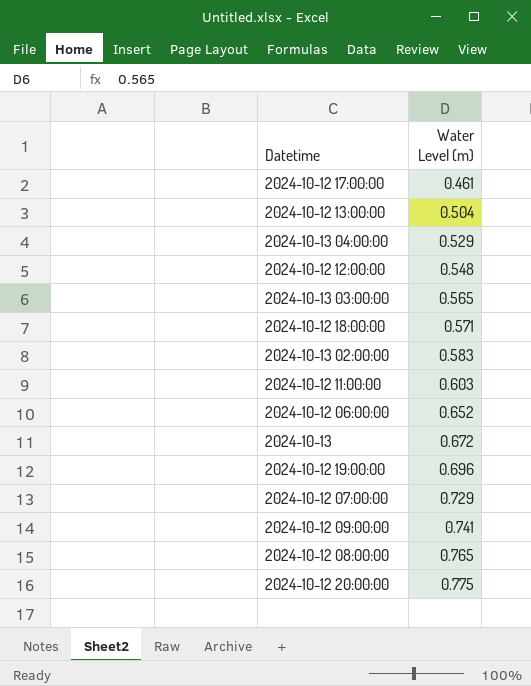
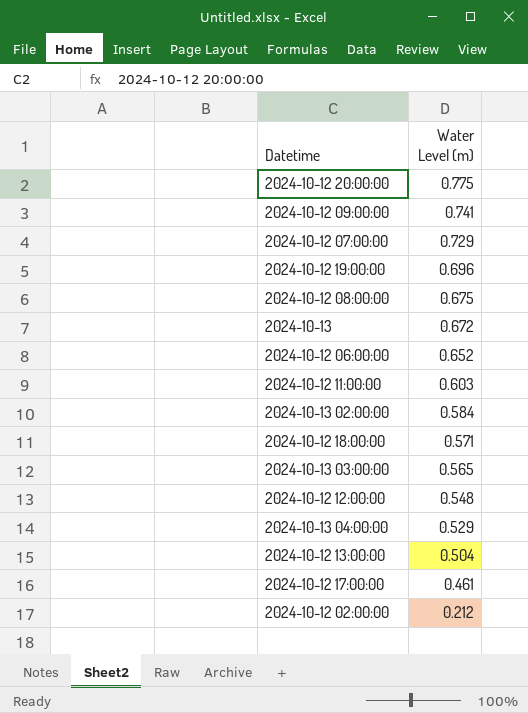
row order: Water Level (m) ascending -> Water Level (m) descending
2024-10-12 08:00:00 | Water Level (m): 0.765 -> 0.675
2024-10-13 02:00:00 | Water Level (m): 0.583 -> 0.584
row 2024-10-12 02:00:00: none -> 0.212

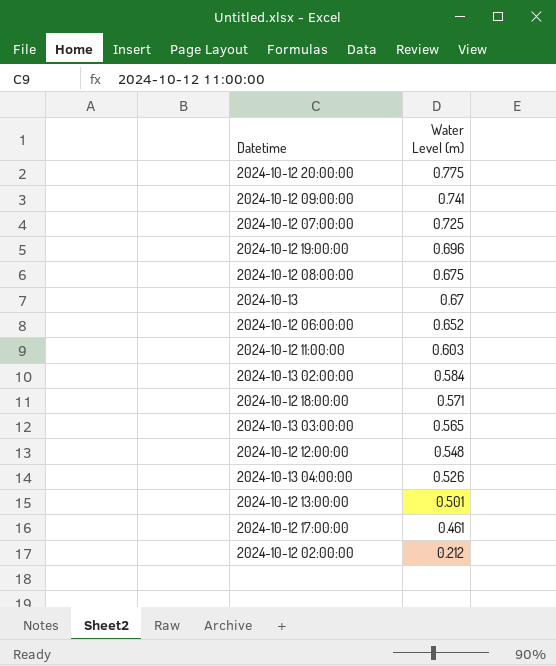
2024-10-12 07:00:00 | Water Level (m): 0.729 -> 0.725
2024-10-13 | Water Level (m): 0.672 -> 0.67
2024-10-13 04:00:00 | Water Level (m): 0.529 -> 0.526
2024-10-12 13:00:00 | Water Level (m): 0.504 -> 0.501

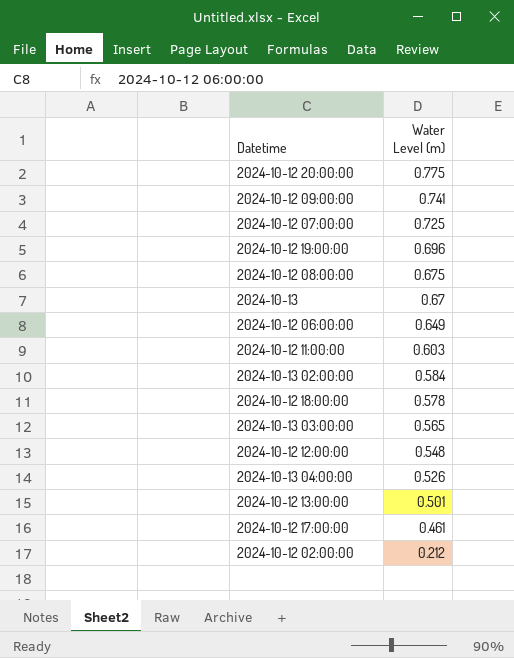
2024-10-12 06:00:00 | Water Level (m): 0.652 -> 0.649
2024-10-12 18:00:00 | Water Level (m): 0.571 -> 0.578

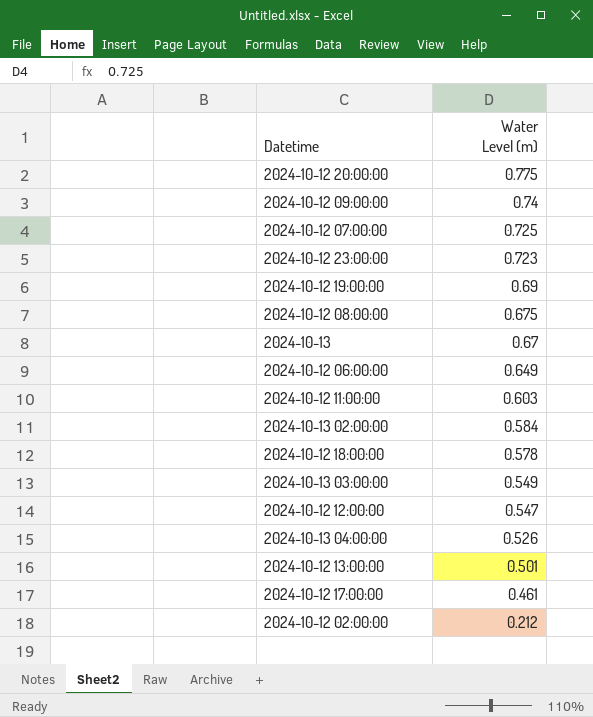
2024-10-12 09:00:00 | Water Level (m): 0.741 -> 0.74
row 2024-10-12 23:00:00: none -> 0.723
2024-10-12 19:00:00 | Water Level (m): 0.696 -> 0.69
2024-10-13 03:00:00 | Water Level (m): 0.565 -> 0.549
2024-10-12 12:00:00 | Water Level (m): 0.548 -> 0.547

